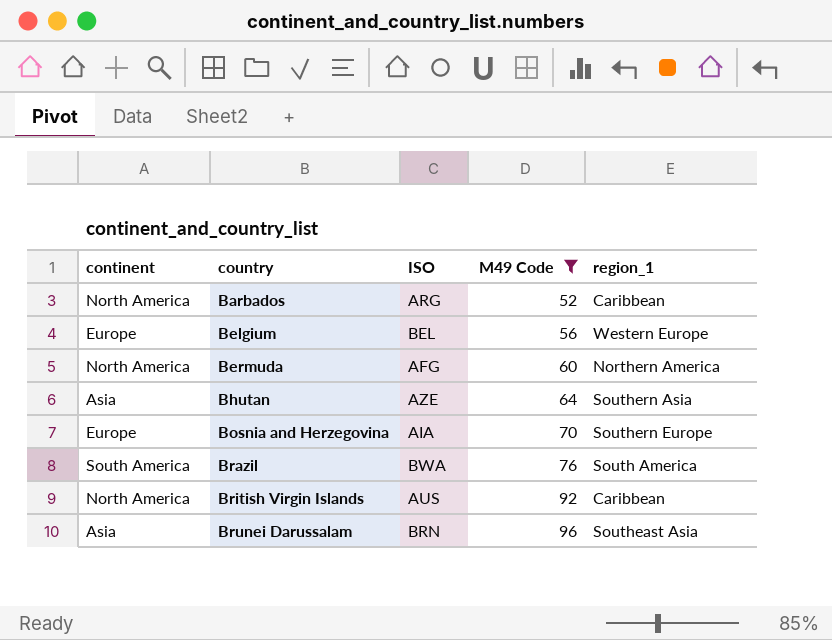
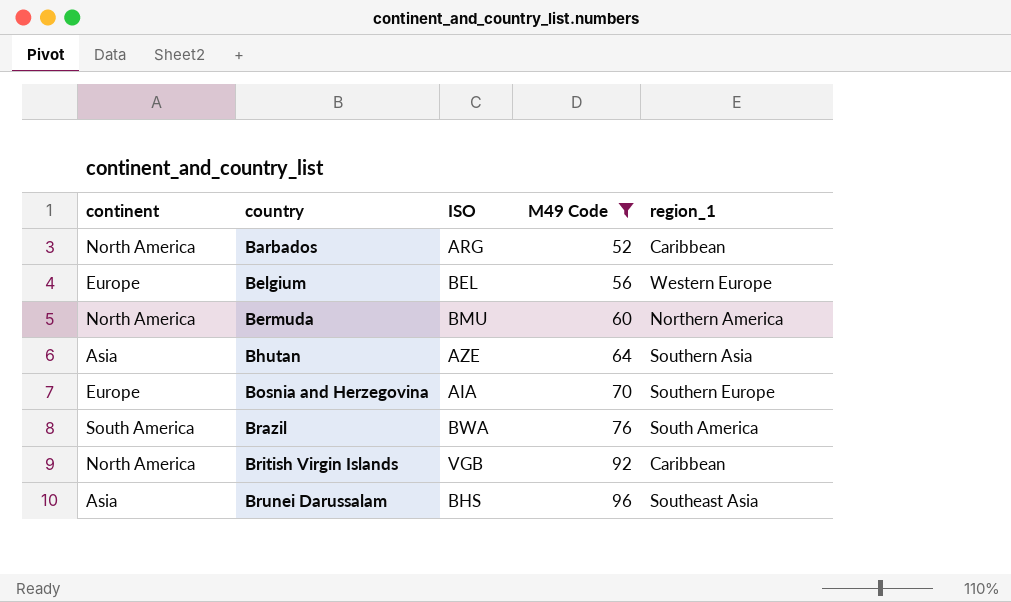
Bermuda | ISO: AFG -> BMU
British Virgin Islands | ISO: AUS -> VGB
Brunei Darussalam | ISO: BRN -> BHS

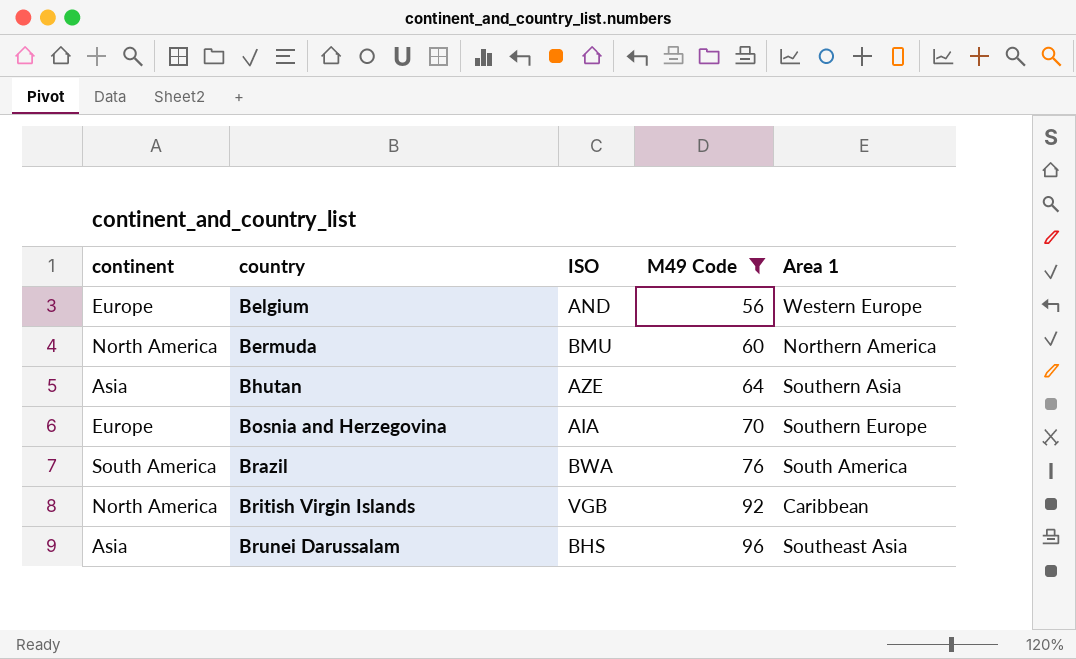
column name: region_1 -> Area 1
row Barbados: North America | ARG | 52 | Caribbean -> none
Belgium | ISO: BEL -> AND

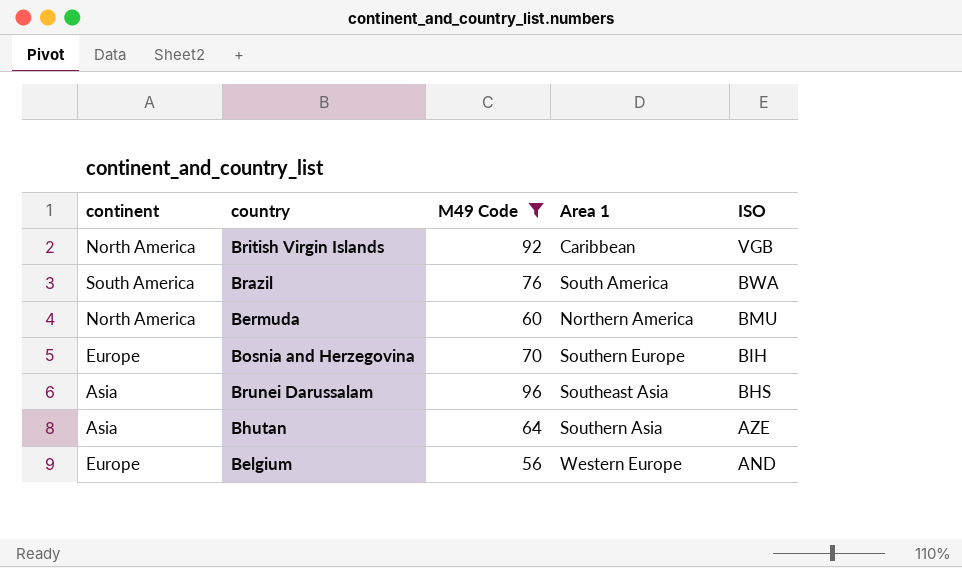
row order: country ascending -> ISO descending
column ISO | position: 3 -> 5
Bosnia and Herzegovina | ISO: AIA -> BIH

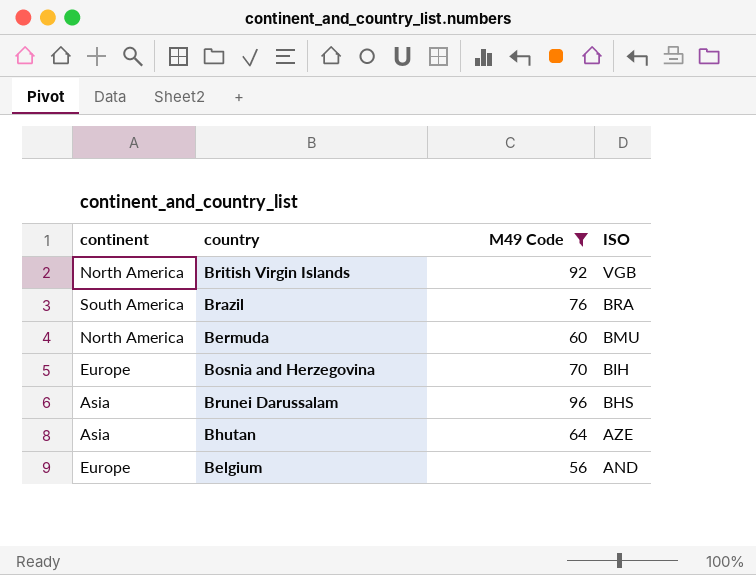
column Area 1 | position: 4 -> none
Brazil | ISO: BWA -> BRA

